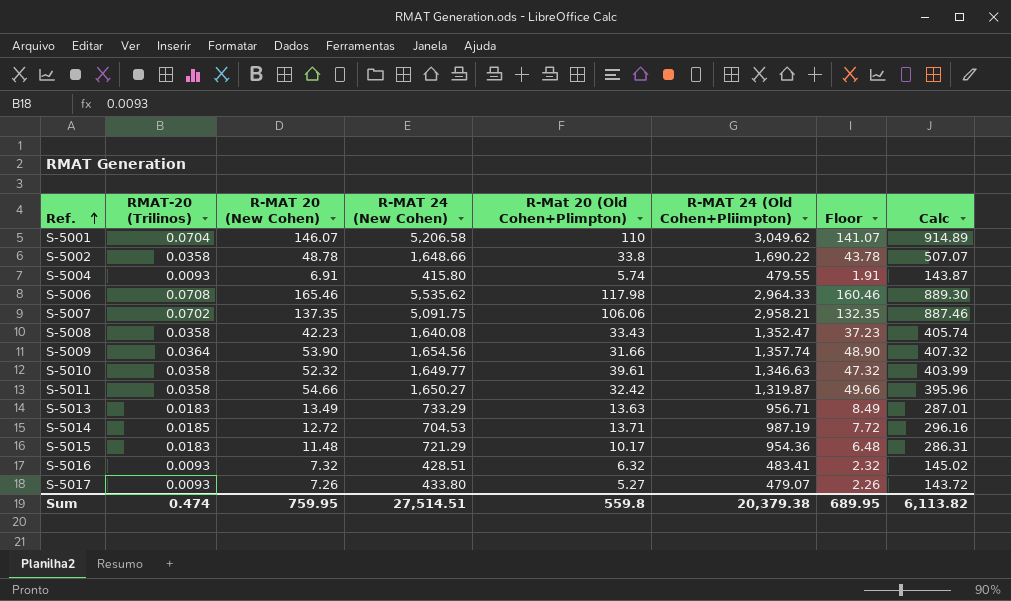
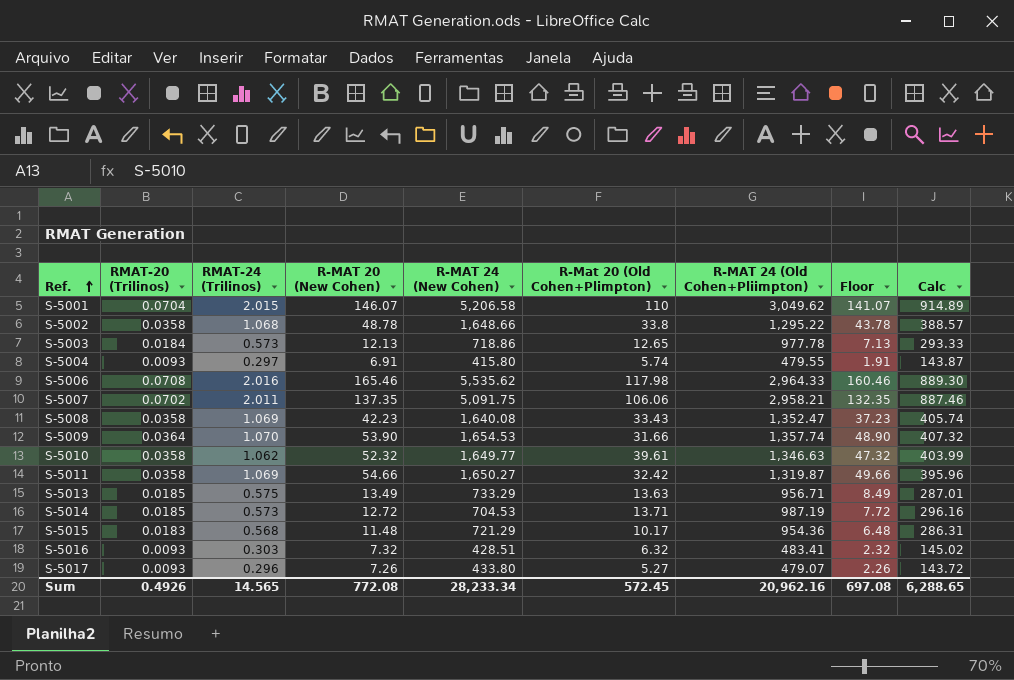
column RMAT-24 (Trilinos) | position: none -> 3
S-5002 | R-MAT 24 (Old Cohen+Pliimpton): 1,690.22 -> 1,295.22
S-5002 | Calc: 507.07 -> 388.57
row S-5003: none -> 0.0184 | 0.573 | 12.13 | 718.86 | 12.65 | 977.78 | 7.13 | 293.33
S-5009 | R-MAT 24 (New Cohen): 1,654.56 -> 1,654.53
S-5013 | RMAT-20 (Trilinos): 0.0183 -> 0.0185
Sum | RMAT-20 (Trilinos): 0.474 -> 0.4926
Sum | R-MAT 20 (New Cohen): 759.95 -> 772.08
Sum | R-MAT 24 (New Cohen): 27,514.51 -> 28,233.34
Sum | R-Mat 20 (Old Cohen+Plimpton): 559.8 -> 572.45
Sum | R-MAT 24 (Old Cohen+Pliimpton): 20,379.38 -> 20,962.16
Sum | Floor: 689.95 -> 697.08
Sum | Calc: 6,113.82 -> 6,288.65

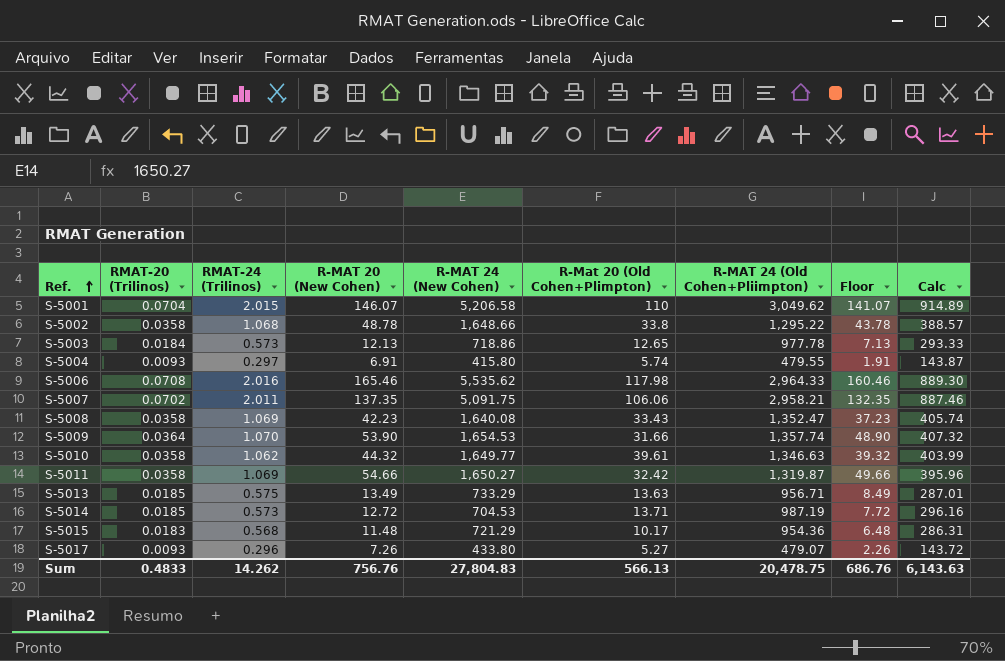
row S-5016: 0.0093 | 0.303 | 7.32 | 428.51 | 6.32 | 483.41 | 2.32 | 145.02 -> none
S-5010 | R-MAT 20 (New Cohen): 52.32 -> 44.32
S-5010 | Floor: 47.32 -> 39.32
Sum | RMAT-20 (Trilinos): 0.4926 -> 0.4833
Sum | RMAT-24 (Trilinos): 14.565 -> 14.262
Sum | R-MAT 20 (New Cohen): 772.08 -> 756.76
Sum | R-MAT 24 (New Cohen): 28,233.34 -> 27,804.83
Sum | R-Mat 20 (Old Cohen+Plimpton): 572.45 -> 566.13
Sum | R-MAT 24 (Old Cohen+Pliimpton): 20,962.16 -> 20,478.75
Sum | Floor: 697.08 -> 686.76
Sum | Calc: 6,288.65 -> 6,143.63

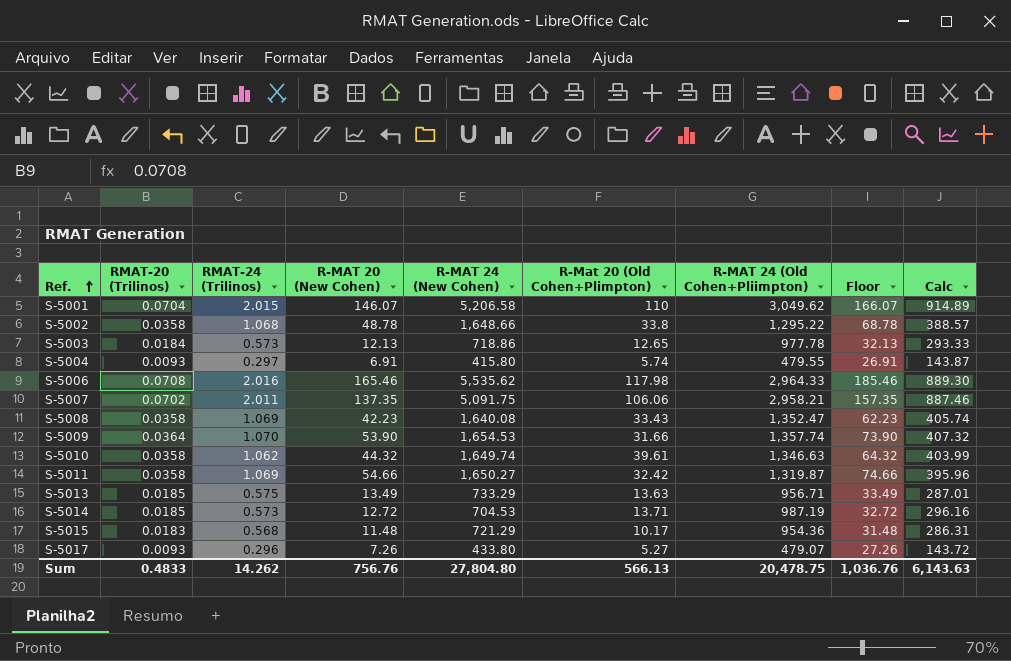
column Floor | formula: [R-MAT 20 (New Cohen)] - 5 -> [R-MAT 20 (New Cohen)] + 20
S-5010 | R-MAT 24 (New Cohen): 1,649.77 -> 1,649.74
Sum | R-MAT 24 (New Cohen): 27,804.83 -> 27,804.80
Sum | Floor: 686.76 -> 1,036.76

